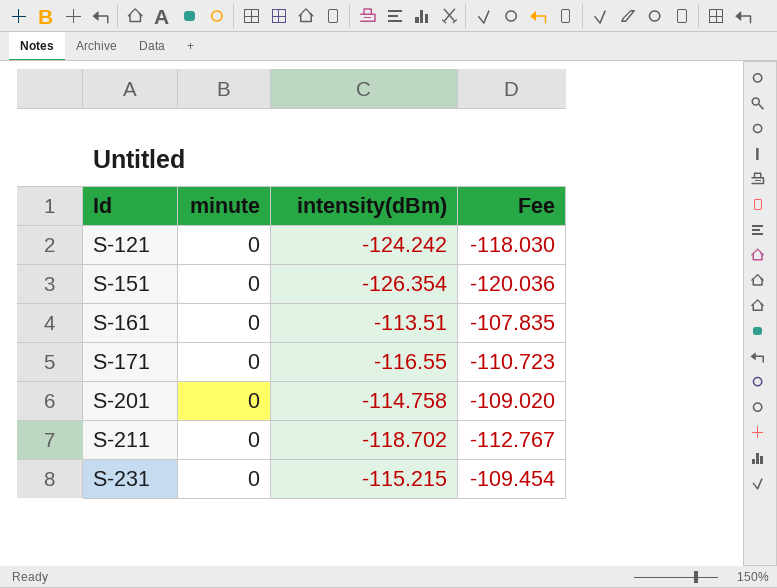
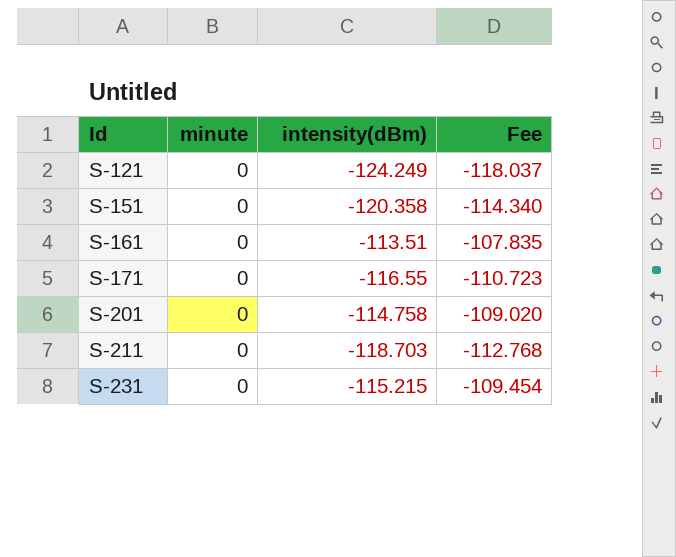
S-121 | intensity(dBm): -124.242 -> -124.249
S-121 | Fee: -118.030 -> -118.037
S-151 | intensity(dBm): -126.354 -> -120.358
S-151 | Fee: -120.036 -> -114.340
S-211 | intensity(dBm): -118.702 -> -118.703
S-211 | Fee: -112.767 -> -112.768

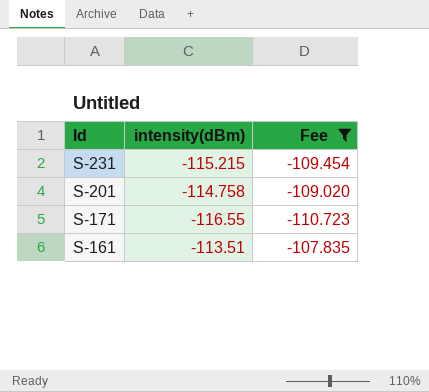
filter: none -> Fee >= -110.723
row order: Id ascending -> Id descending
column minute | position: 2 -> none

